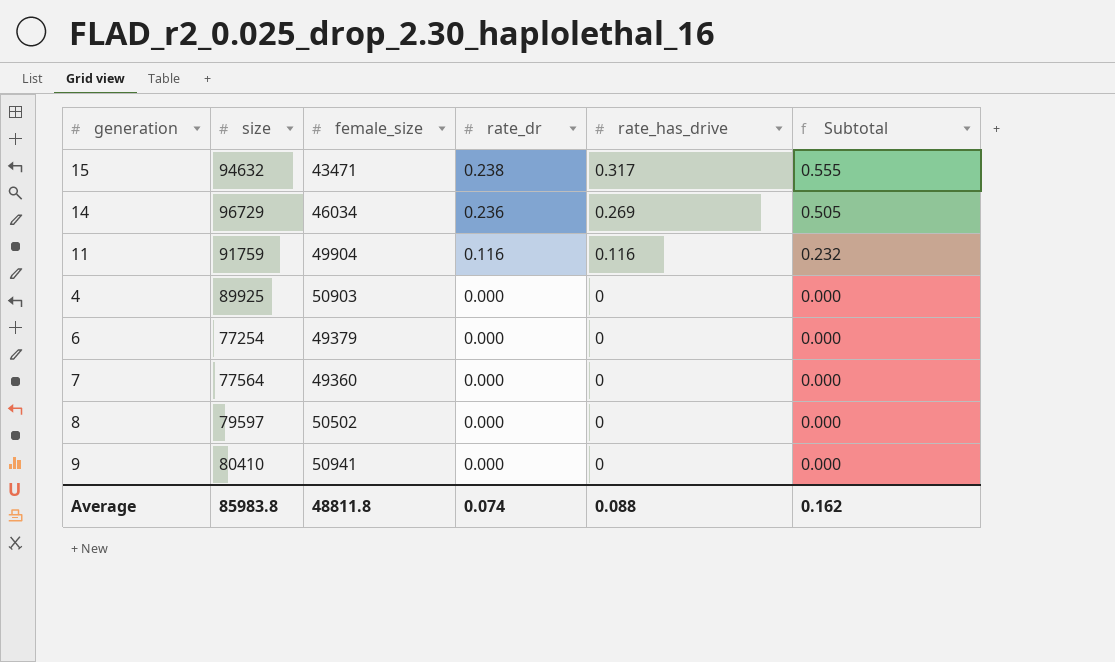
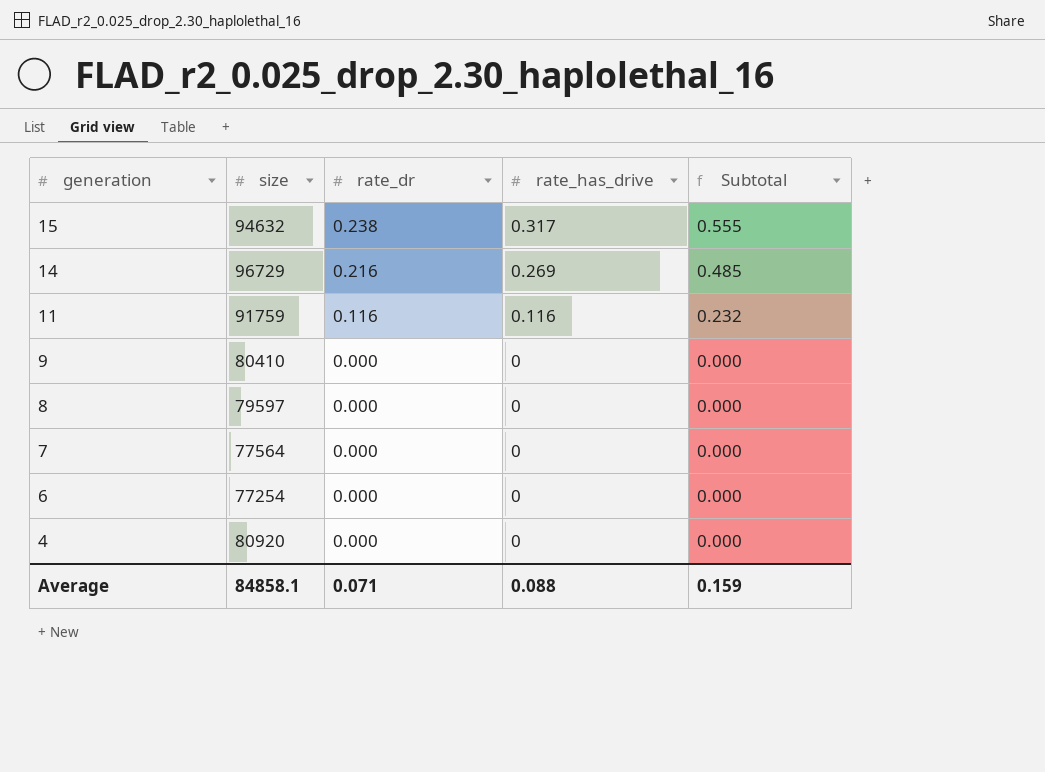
row order: rate_dr descending -> generation descending
column female_size | position: 3 -> none
14 | rate_dr: 0.236 -> 0.216
14 | Subtotal: 0.505 -> 0.485
4 | size: 89925 -> 80920
Average | size: 85983.8 -> 84858.1
Average | rate_dr: 0.074 -> 0.071
Average | Subtotal: 0.162 -> 0.159

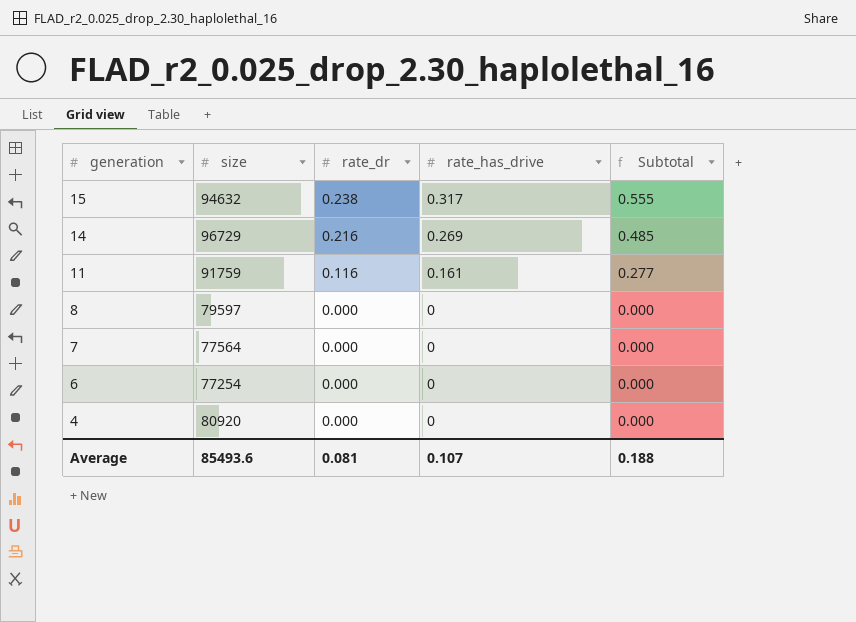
row 9: 80410 | 0.000 | 0 | 0.000 -> none
11 | rate_has_drive: 0.116 -> 0.161
11 | Subtotal: 0.232 -> 0.277
Average | size: 84858.1 -> 85493.6
Average | rate_dr: 0.071 -> 0.081
Average | rate_has_drive: 0.088 -> 0.107
Average | Subtotal: 0.159 -> 0.188

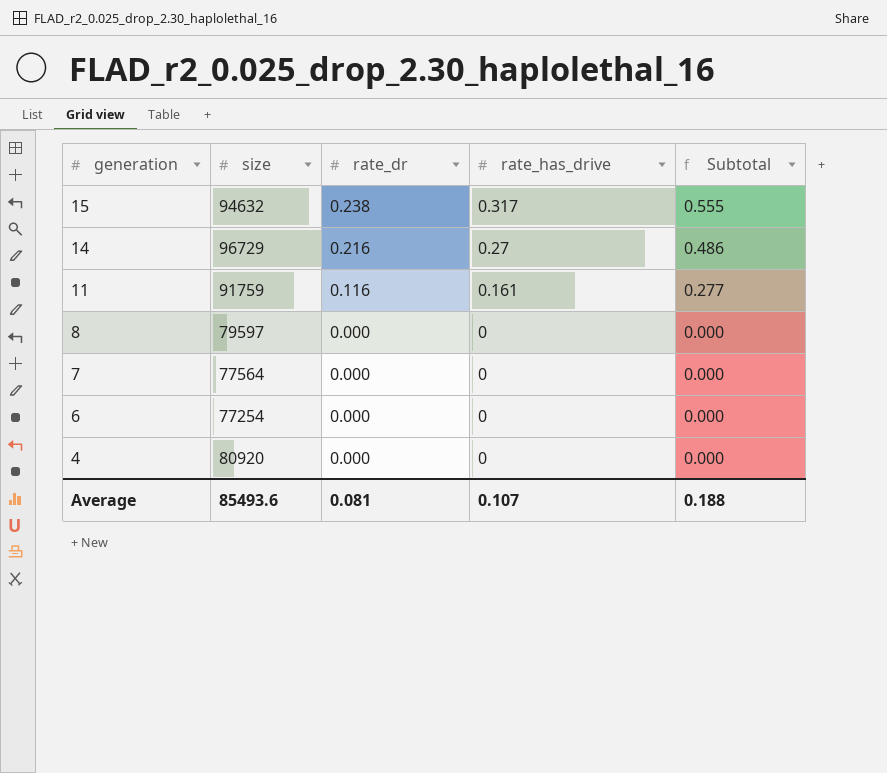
14 | rate_has_drive: 0.269 -> 0.27
14 | Subtotal: 0.485 -> 0.486

